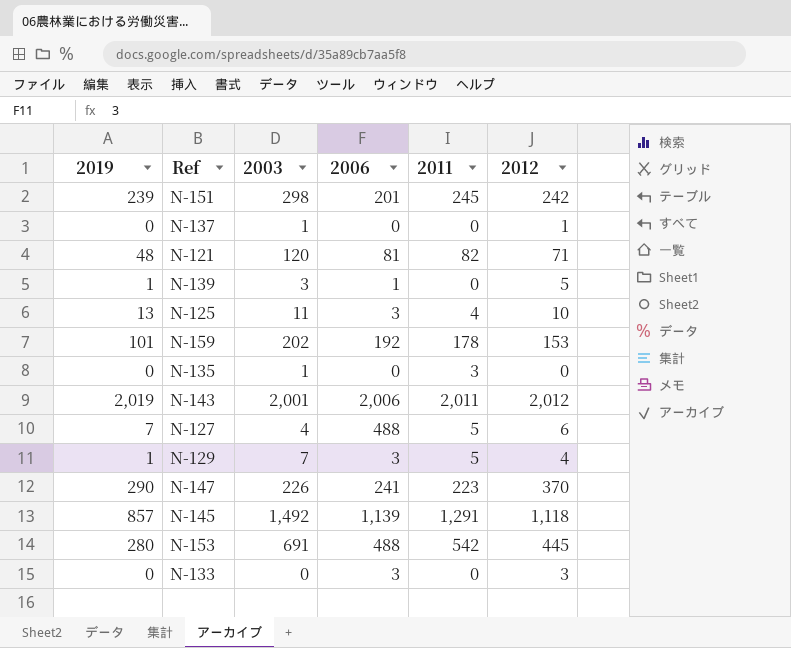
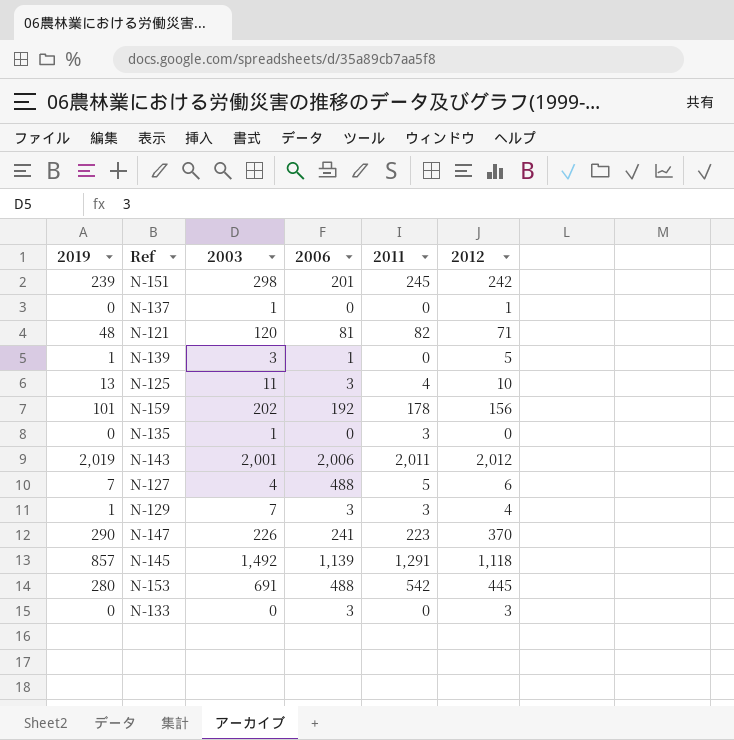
N-159 | 2012: 153 -> 156
N-129 | 2011: 5 -> 3

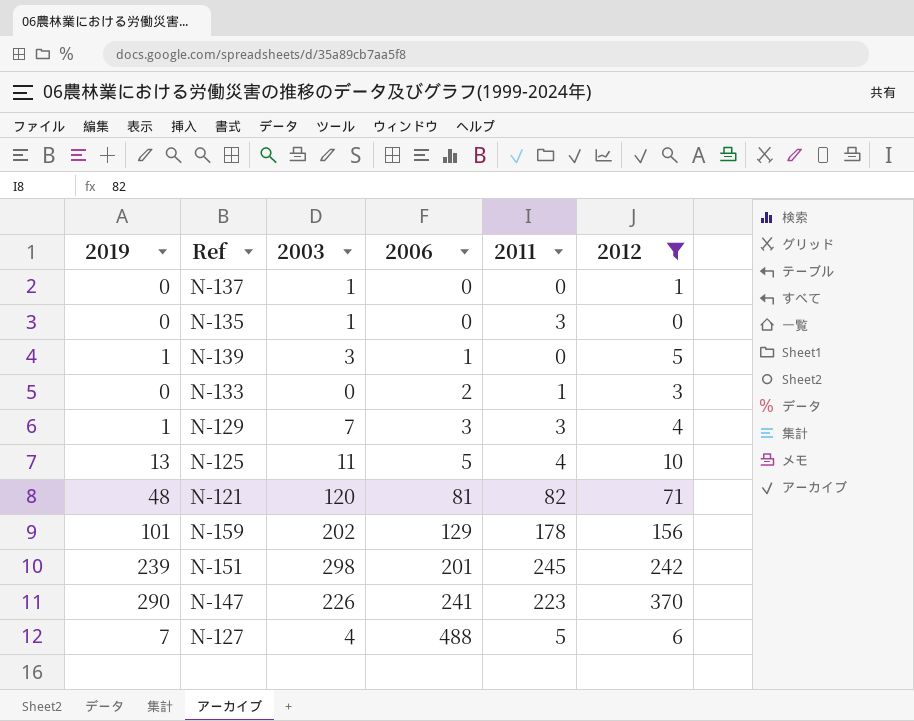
filter: none -> 2012 <= 370
row order: none -> 2006 ascending
N-133 | 2006: 3 -> 2
N-133 | 2011: 0 -> 1
N-125 | 2006: 3 -> 5
N-159 | 2006: 192 -> 129

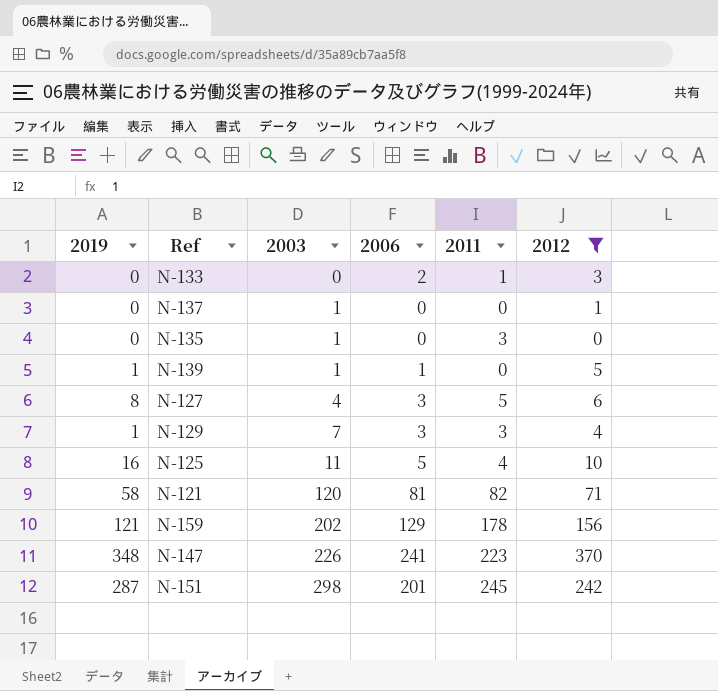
row order: 2006 ascending -> 2003 ascending
N-139 | 2003: 3 -> 1
N-127 | 2019: 7 -> 8
N-127 | 2006: 488 -> 3
N-125 | 2019: 13 -> 16
N-121 | 2019: 48 -> 58
N-159 | 2019: 101 -> 121
N-147 | 2019: 290 -> 348
N-151 | 2019: 239 -> 287

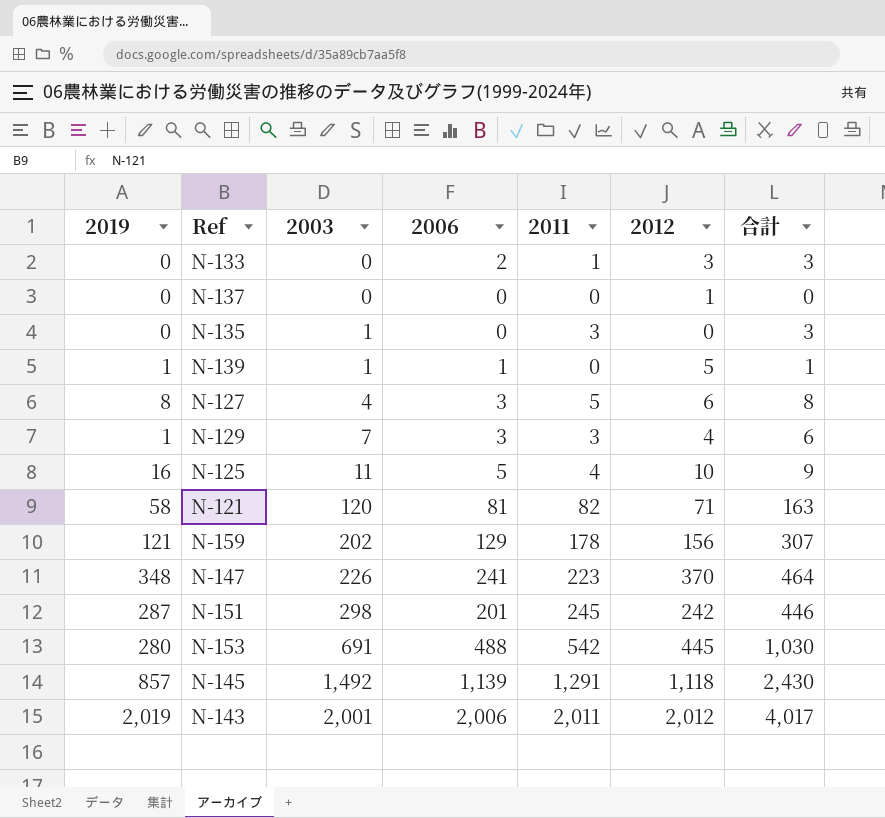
filter: 2012 <= 370 -> none
column 合計 | formula: none -> [2006] + [2011]
N-137 | 2003: 1 -> 0

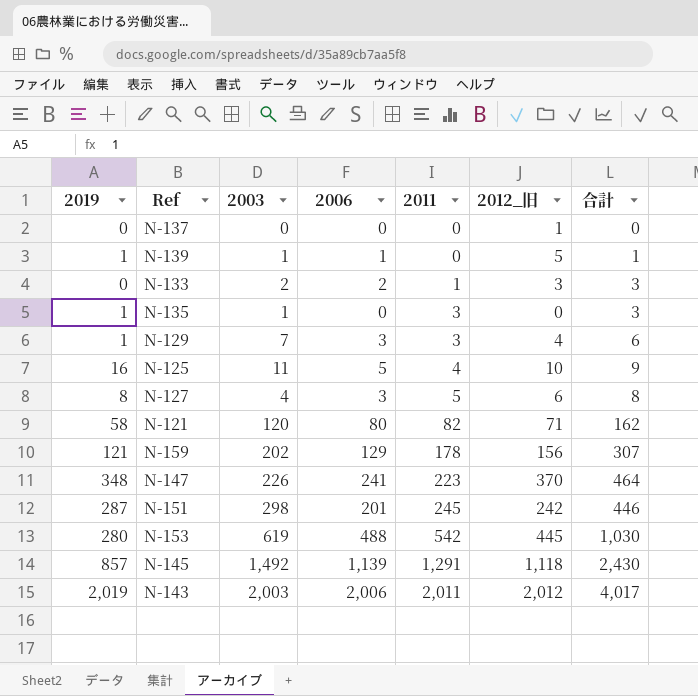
row order: 2003 ascending -> 2011 ascending
column name: 2012 -> 2012_旧
N-133 | 2003: 0 -> 2
N-135 | 2019: 0 -> 1
N-121 | 2006: 81 -> 80
N-121 | 合計: 163 -> 162
N-153 | 2003: 691 -> 619
N-143 | 2003: 2,001 -> 2,003

